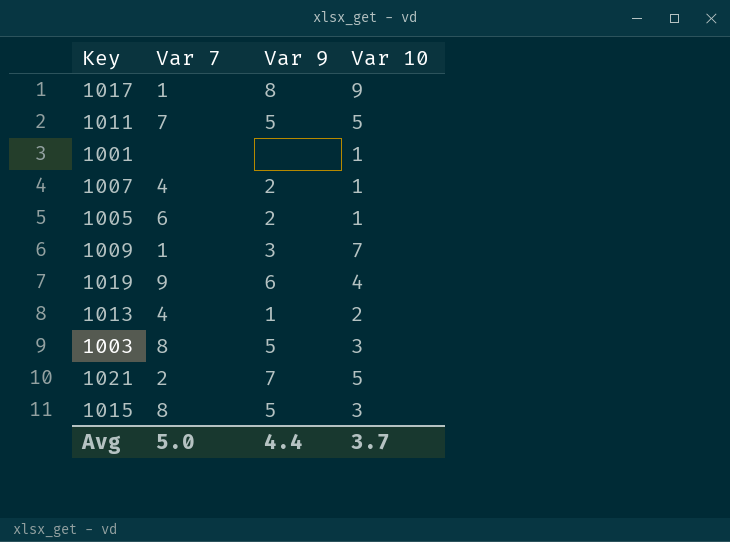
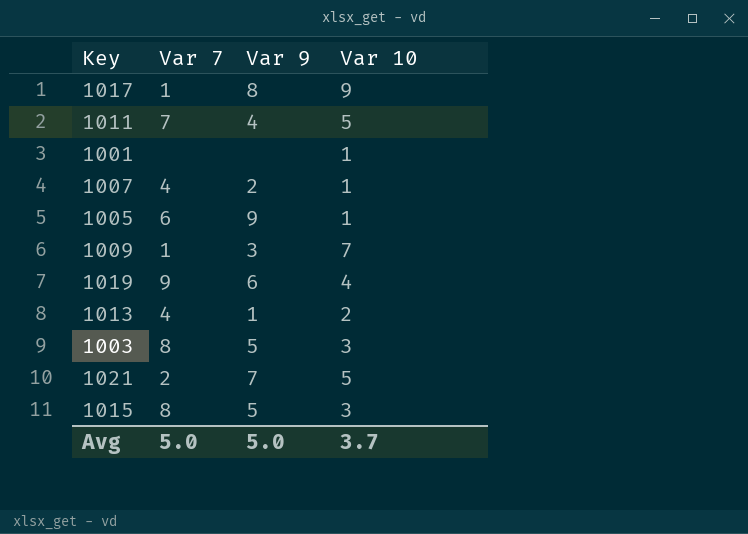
1011 | Var 9: 5 -> 4
1005 | Var 9: 2 -> 9
Avg | Var 9: 4.4 -> 5.0

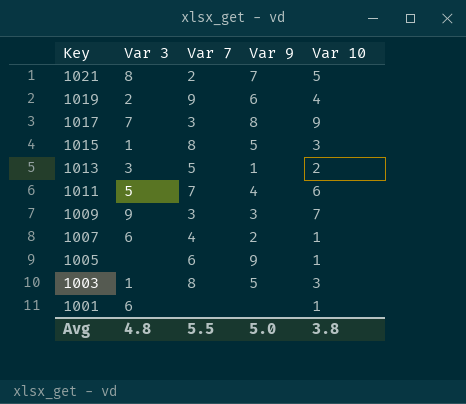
row order: none -> Key descending
column Var 3 | position: none -> 2
1017 | Var 7: 1 -> 3
1013 | Var 7: 4 -> 5
1011 | Var 10: 5 -> 6
1009 | Var 7: 1 -> 3
Avg | Var 7: 5.0 -> 5.5
Avg | Var 10: 3.7 -> 3.8

